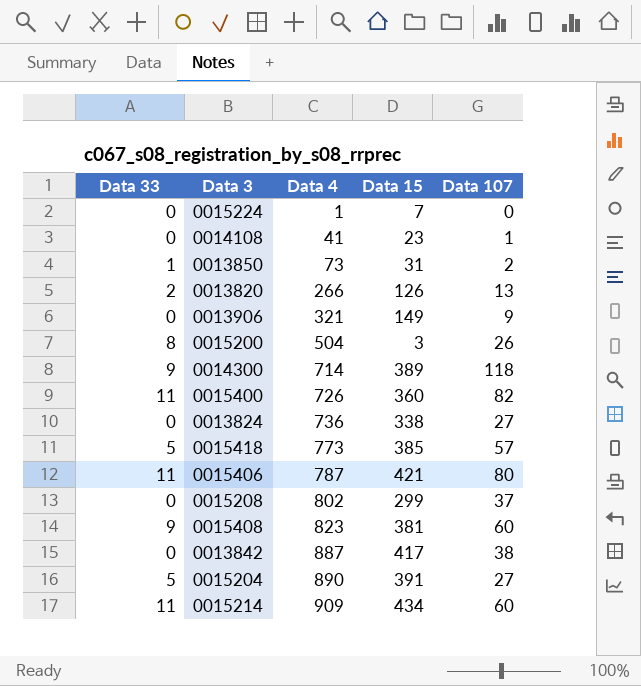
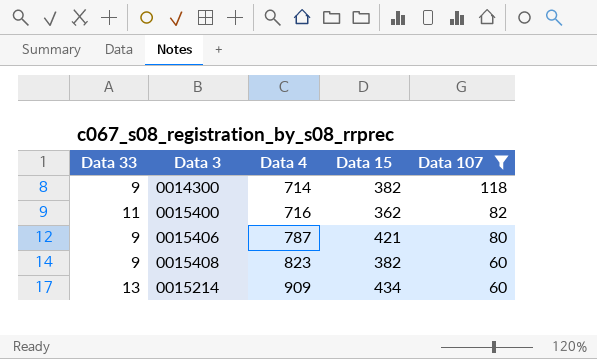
filter: none -> Data 107 >= 60
0014300 | Data 15: 389 -> 382
0015400 | Data 4: 726 -> 716
0015400 | Data 15: 360 -> 362
0015406 | Data 33: 11 -> 9
0015408 | Data 15: 381 -> 382
0015214 | Data 33: 11 -> 13

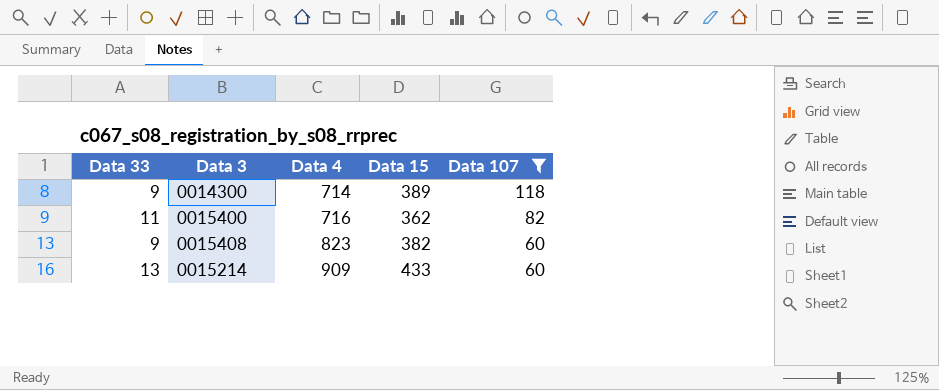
row 0015406: 9 | 787 | 421 | 80 -> none
0014300 | Data 15: 382 -> 389
0015214 | Data 15: 434 -> 433

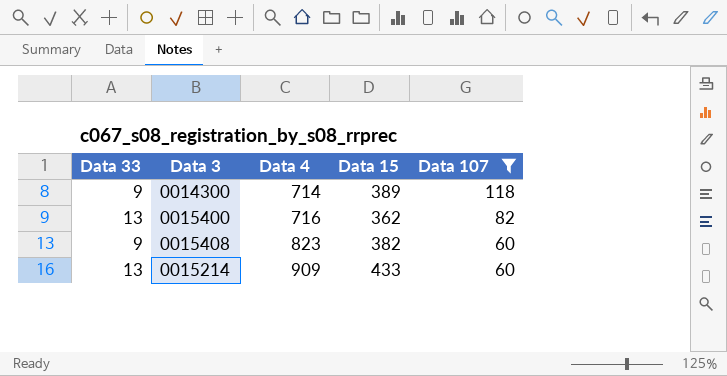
0015400 | Data 33: 11 -> 13

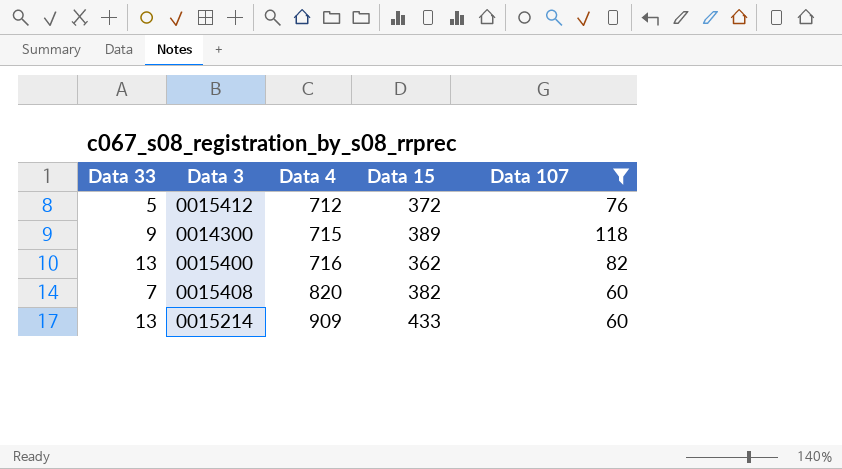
row 0015412: none -> 5 | 712 | 372 | 76
0014300 | Data 4: 714 -> 715
0015408 | Data 33: 9 -> 7
0015408 | Data 4: 823 -> 820

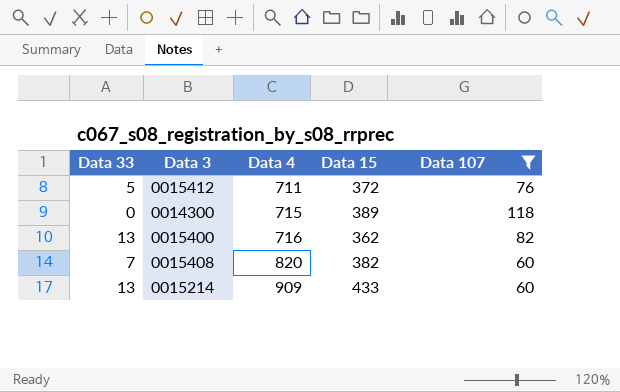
0015412 | Data 4: 712 -> 711
0014300 | Data 33: 9 -> 0

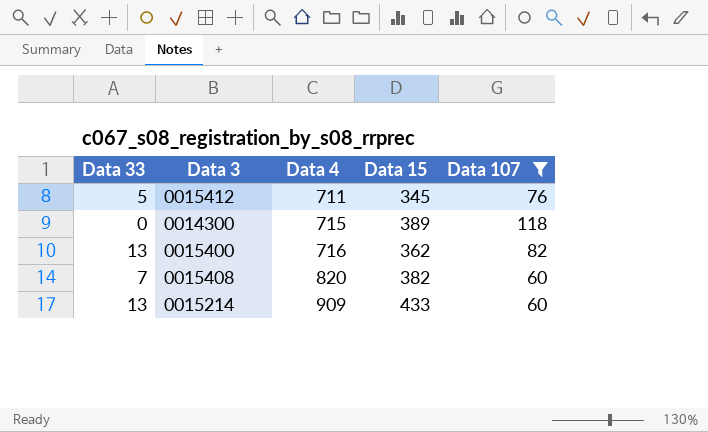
0015412 | Data 15: 372 -> 345

